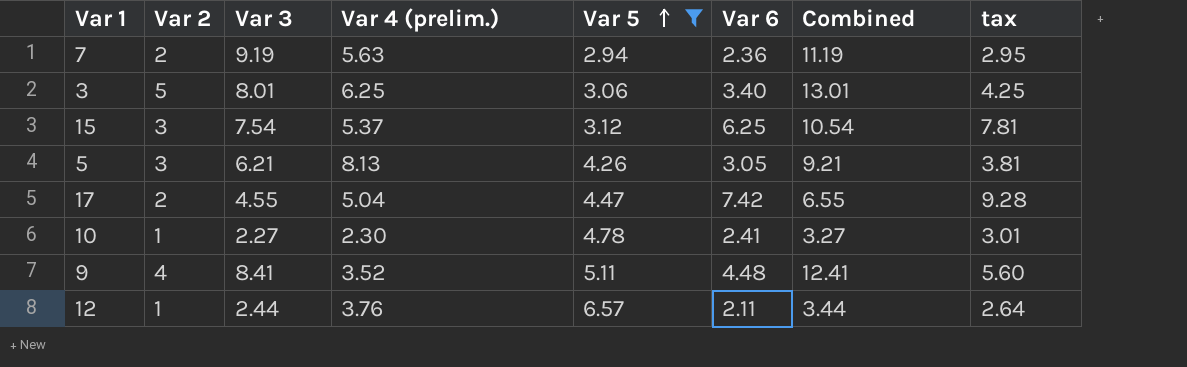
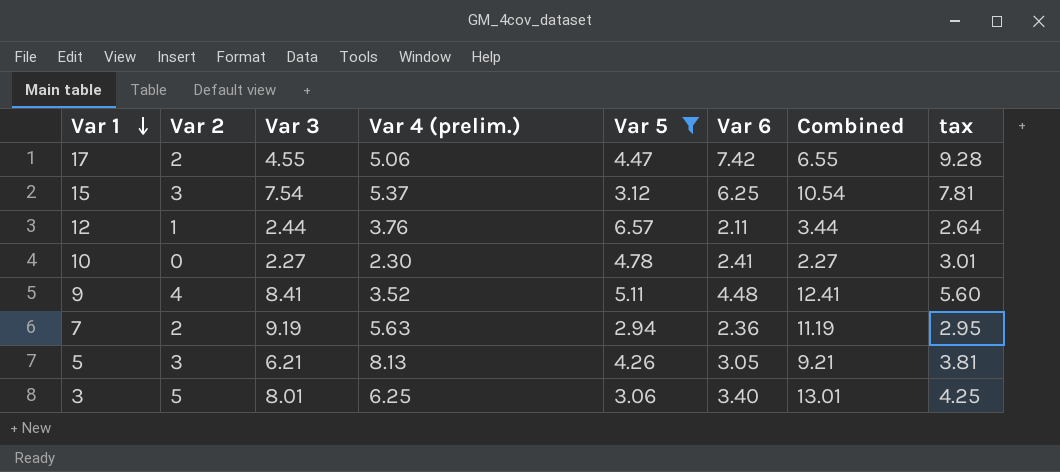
row order: Var 5 ascending -> Var 1 descending
17 | Var 4 (prelim.): 5.04 -> 5.06
10 | Var 2: 1 -> 0
10 | Combined: 3.27 -> 2.27

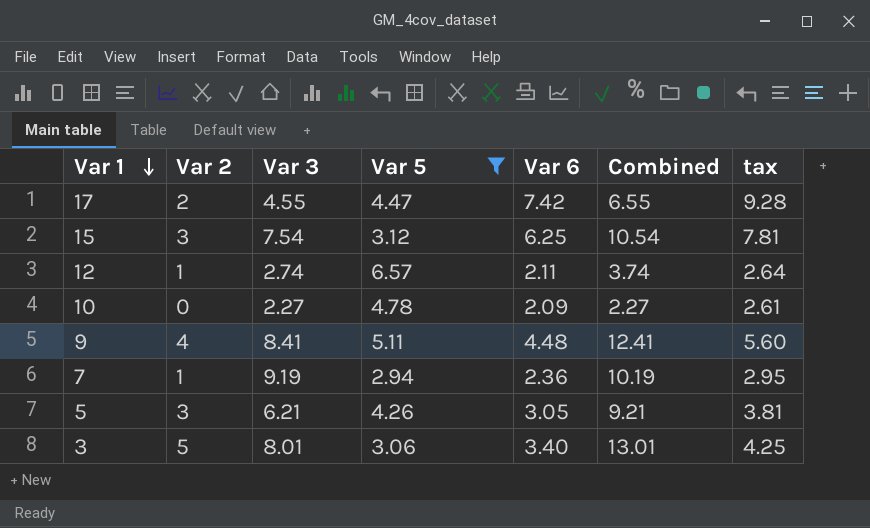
column Var 4 (prelim.) | position: 4 -> none
12 | Var 3: 2.44 -> 2.74
12 | Combined: 3.44 -> 3.74
10 | Var 6: 2.41 -> 2.09
10 | tax: 3.01 -> 2.61
7 | Var 2: 2 -> 1
7 | Combined: 11.19 -> 10.19

